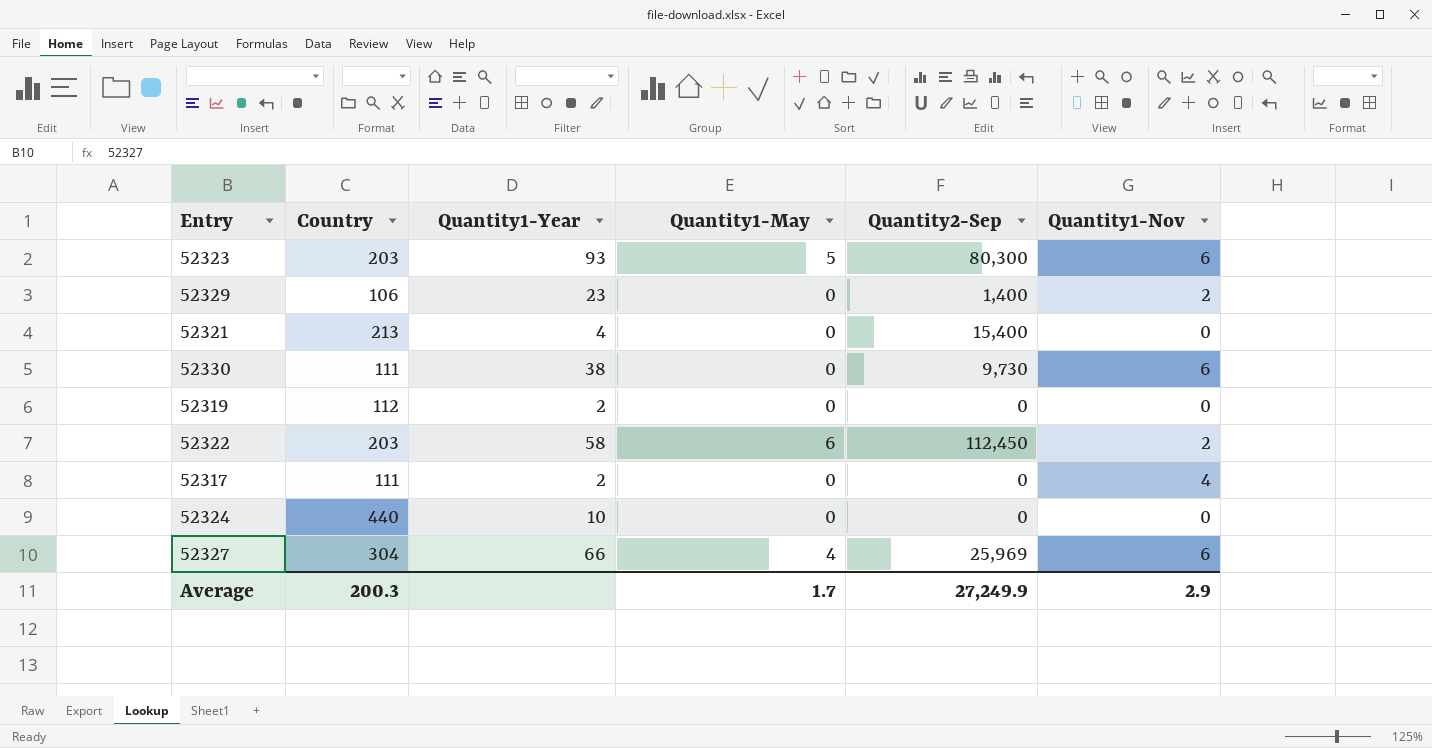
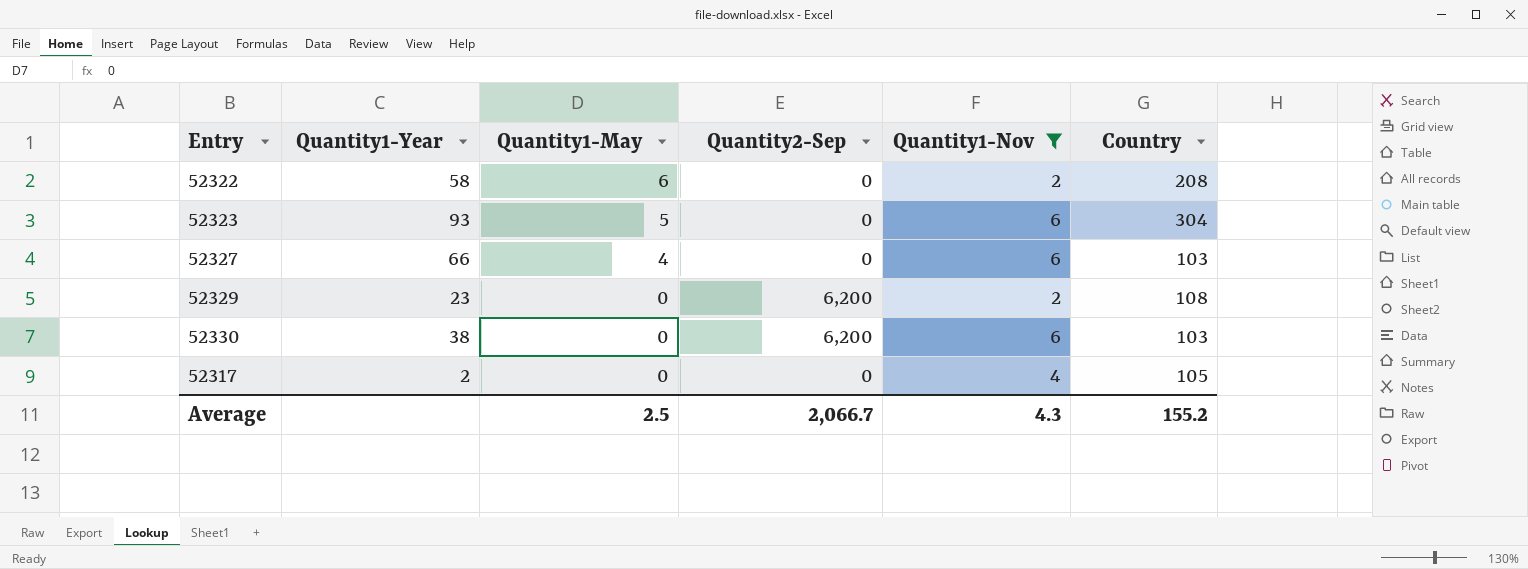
filter: none -> Quantity1-Nov != 0
row order: none -> Quantity1-May descending
column Country | position: 2 -> 6
52322 | Quantity2-Sep: 112,450 -> 0
52322 | Country: 203 -> 208
52323 | Quantity2-Sep: 80,300 -> 0
52323 | Country: 203 -> 304
52327 | Quantity2-Sep: 25,969 -> 0
52327 | Country: 304 -> 103
52329 | Quantity2-Sep: 1,400 -> 6,200
52329 | Country: 106 -> 108
52330 | Quantity2-Sep: 9,730 -> 6,200
52330 | Country: 111 -> 103
52317 | Country: 111 -> 105
Average | Quantity1-May: 1.7 -> 2.5
Average | Quantity2-Sep: 27,249.9 -> 2,066.7
Average | Quantity1-Nov: 2.9 -> 4.3
Average | Country: 200.3 -> 155.2

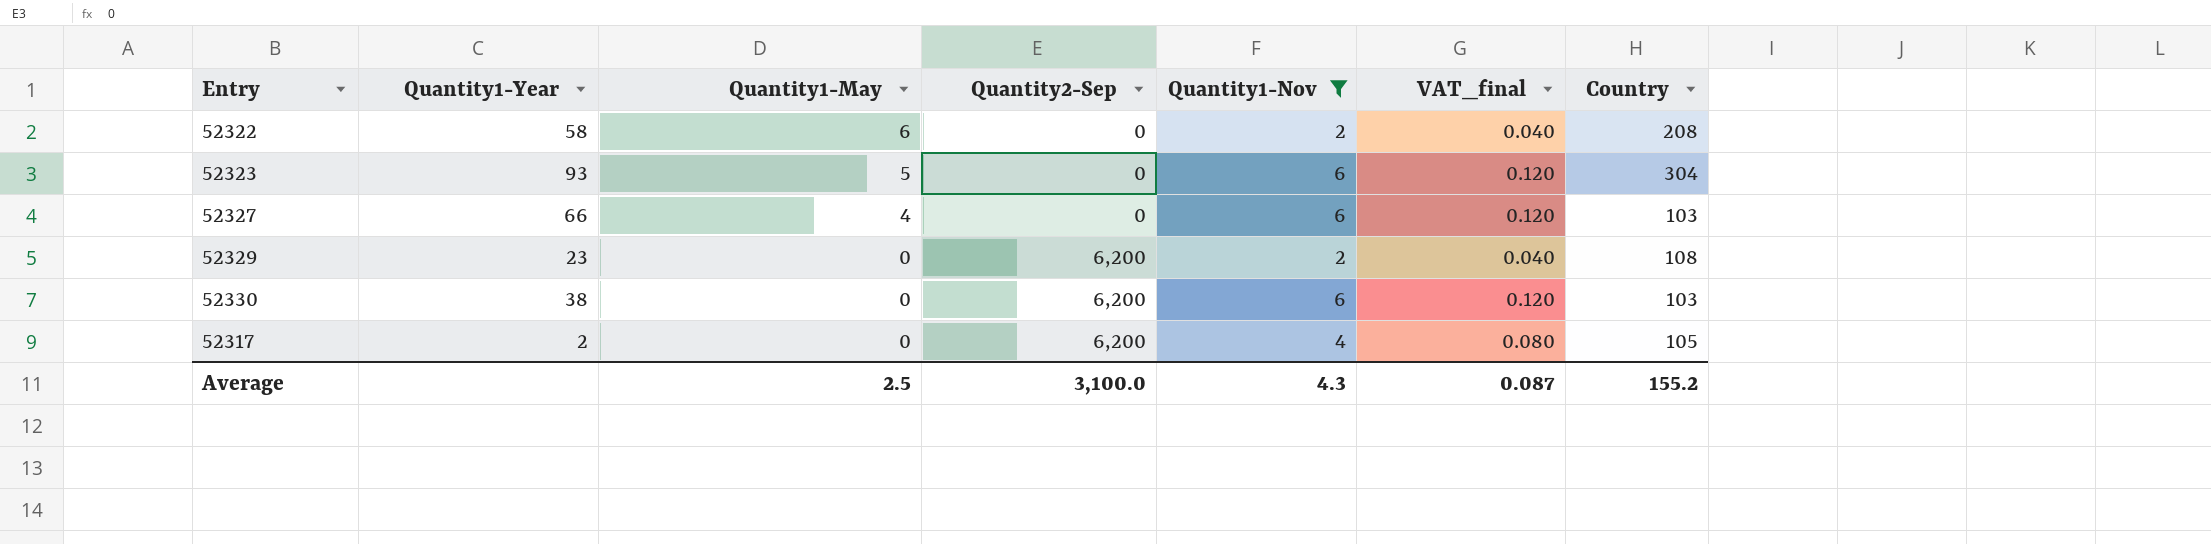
column VAT_final | formula: none -> [Quantity1-Nov] * 0.02
52317 | Quantity2-Sep: 0 -> 6,200
Average | Quantity2-Sep: 2,066.7 -> 3,100.0

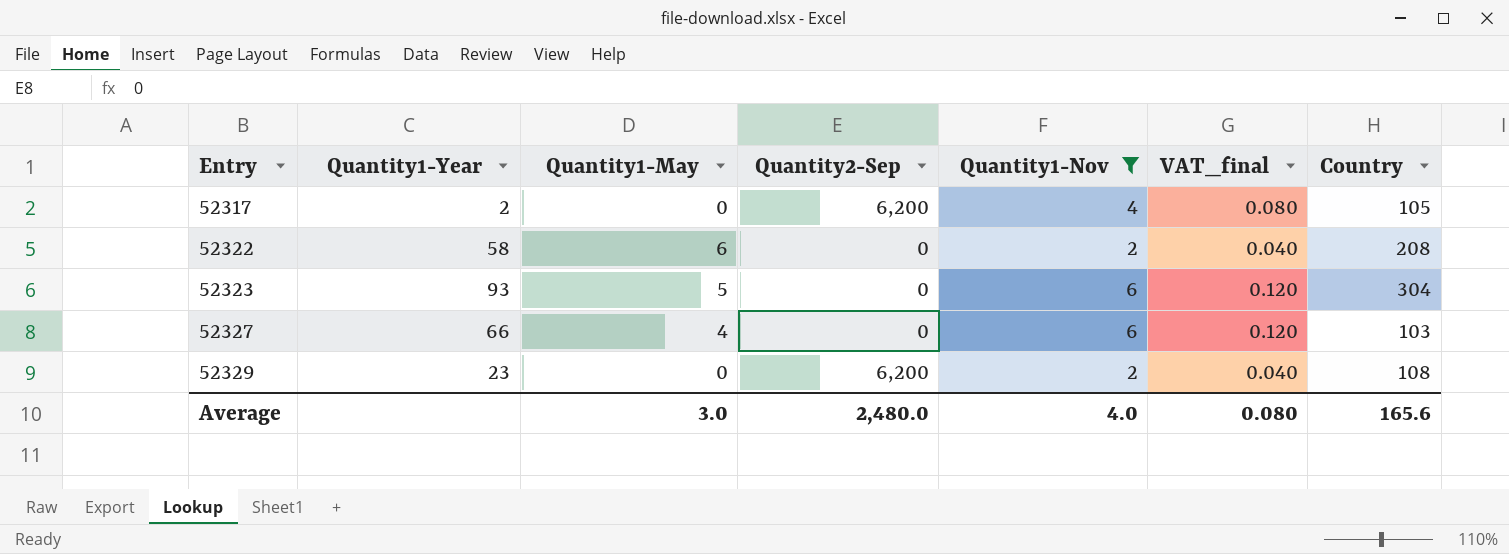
row order: Quantity1-May descending -> Entry ascending
row 52330: 38 | 0 | 6,200 | 6 | 0.120 | 103 -> none
Average | Quantity1-May: 2.5 -> 3.0
Average | Quantity2-Sep: 3,100.0 -> 2,480.0
Average | Quantity1-Nov: 4.3 -> 4.0
Average | VAT_final: 0.087 -> 0.080
Average | Country: 155.2 -> 165.6

